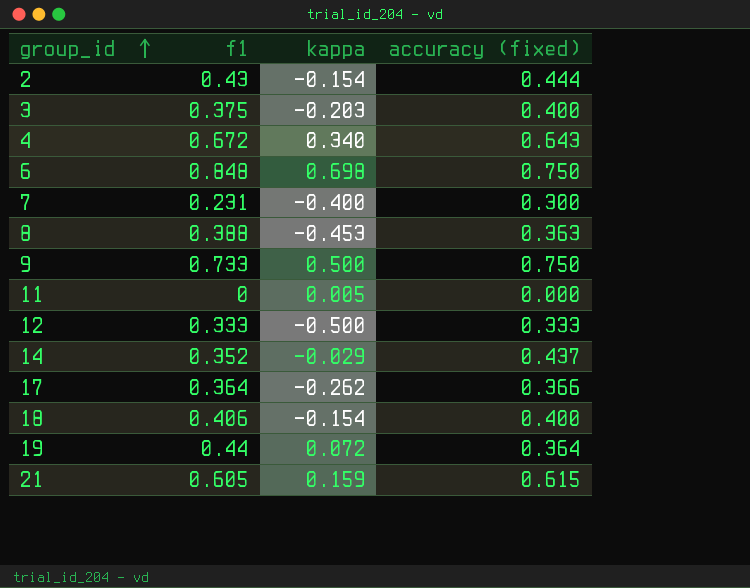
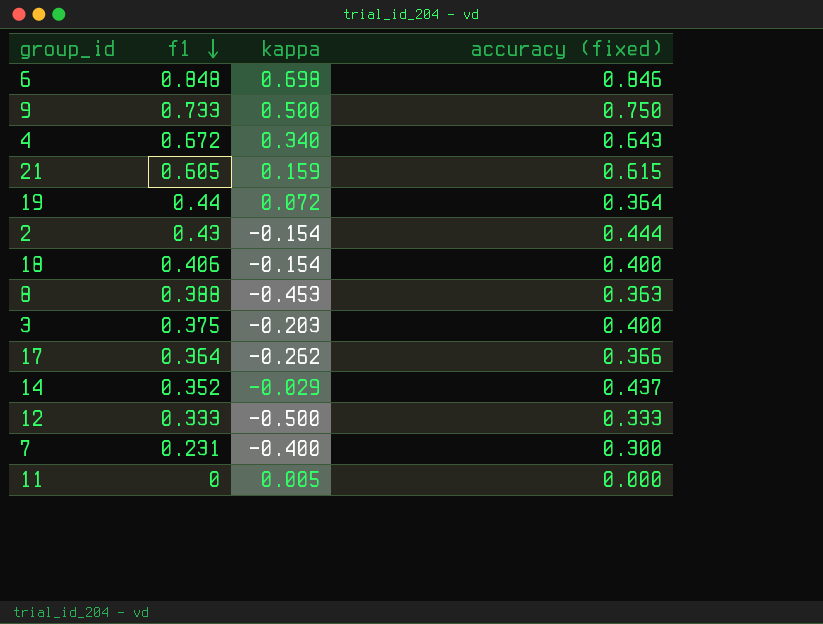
row order: group_id ascending -> f1 descending
6 | accuracy (fixed): 0.750 -> 0.846

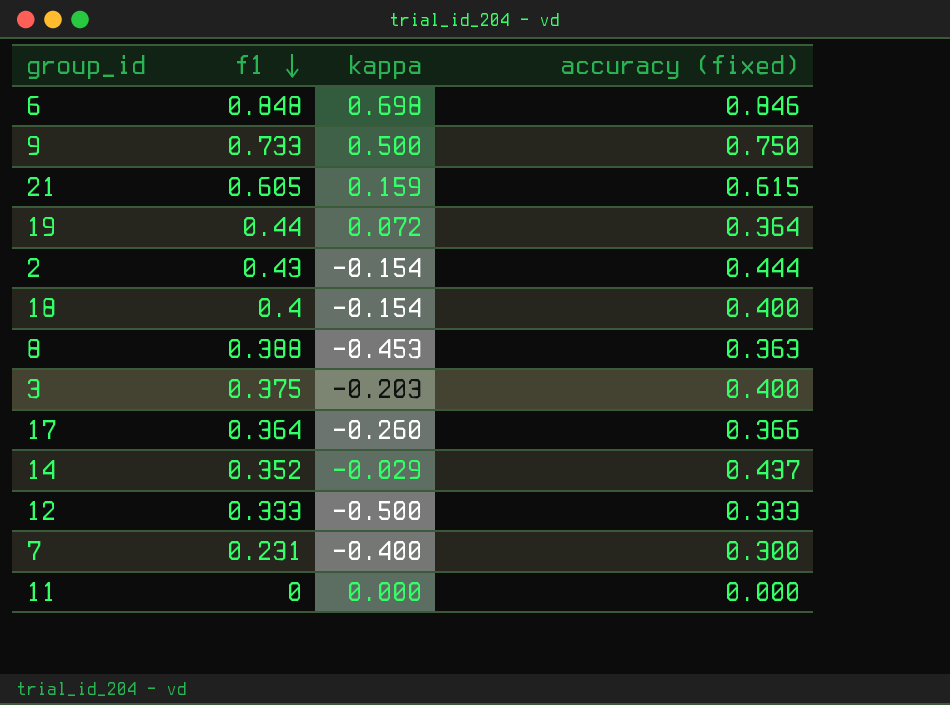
row 4: 0.672 | 0.340 | 0.643 -> none
18 | f1: 0.406 -> 0.4
17 | kappa: -0.262 -> -0.260
11 | kappa: 0.005 -> 0.000

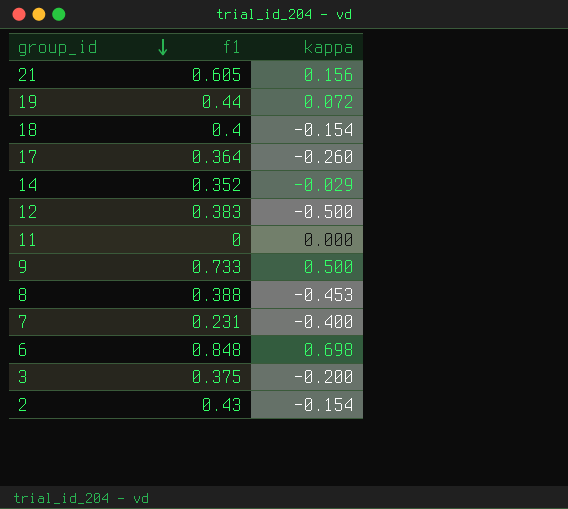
row order: f1 descending -> group_id descending
column accuracy (fixed) | position: 4 -> none
21 | kappa: 0.159 -> 0.156
12 | f1: 0.333 -> 0.383
3 | kappa: -0.203 -> -0.200

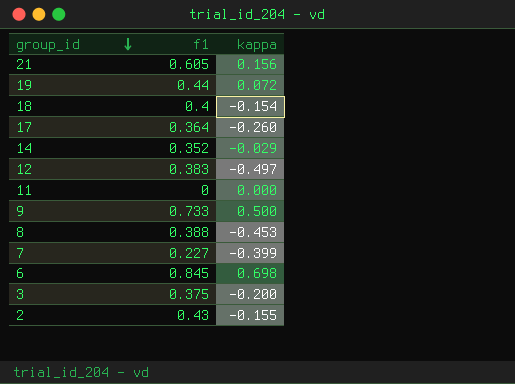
12 | kappa: -0.500 -> -0.497
7 | f1: 0.231 -> 0.227
7 | kappa: -0.400 -> -0.399
6 | f1: 0.848 -> 0.845
2 | kappa: -0.154 -> -0.155

